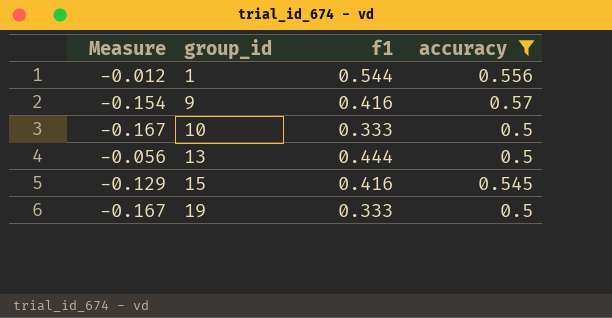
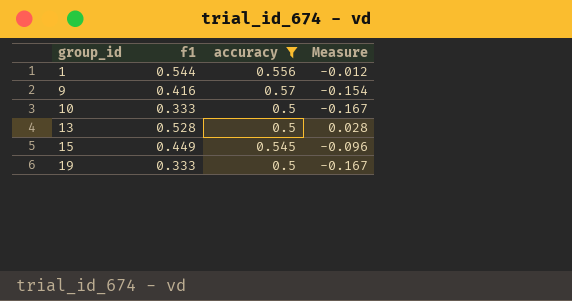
column Measure | position: 1 -> 4
13 | f1: 0.444 -> 0.528
13 | Measure: -0.056 -> 0.028
15 | f1: 0.416 -> 0.449
15 | Measure: -0.129 -> -0.096

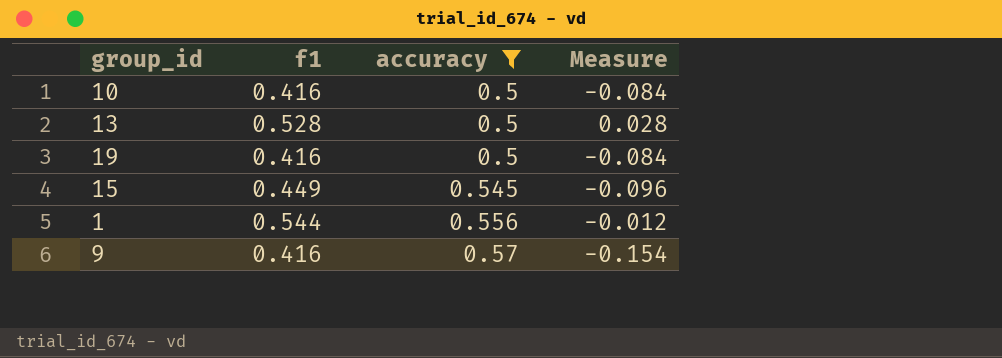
row order: group_id ascending -> accuracy ascending
10 | f1: 0.333 -> 0.416
10 | Measure: -0.167 -> -0.084
19 | f1: 0.333 -> 0.416
19 | Measure: -0.167 -> -0.084

